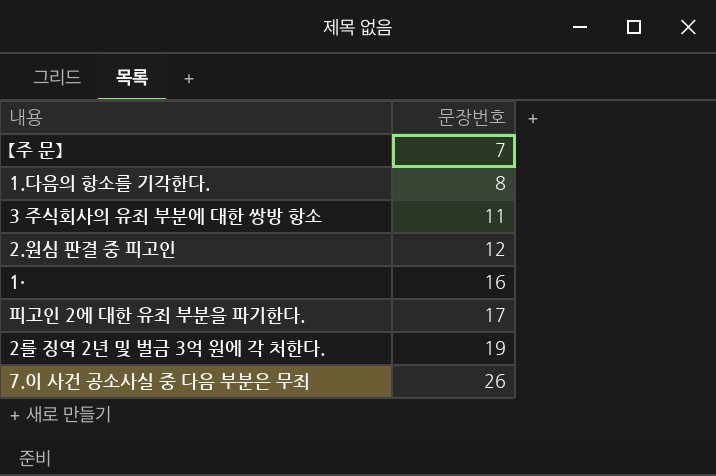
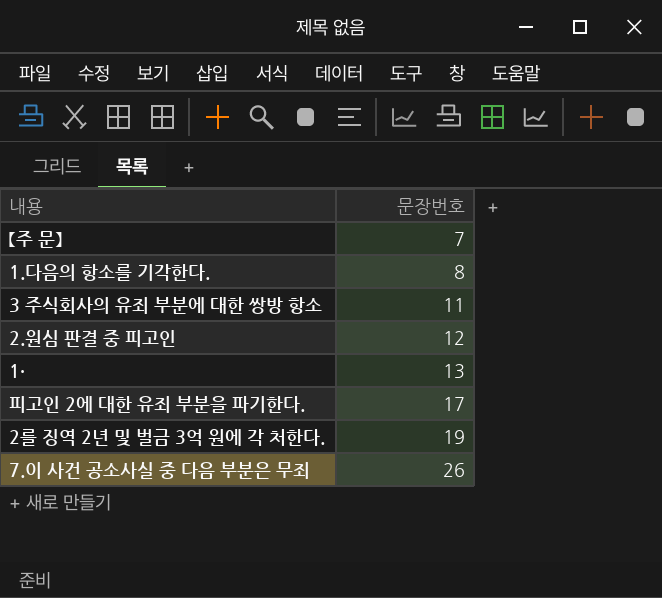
1· | 문장번호: 16 -> 13

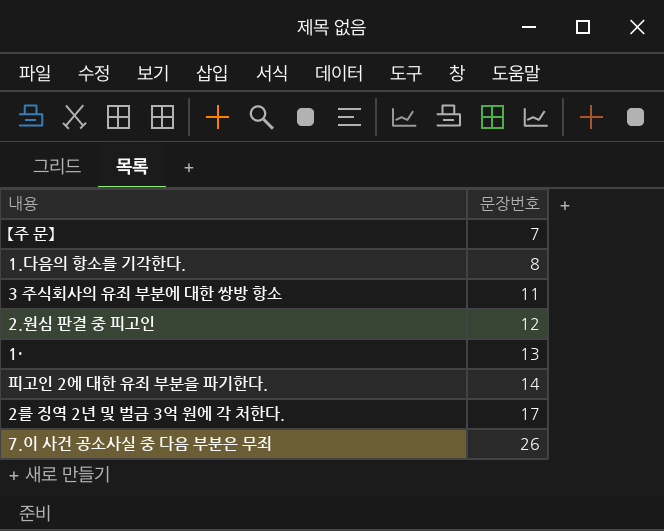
피고인 2에 대한 유죄 부분을 파기한다. | 문장번호: 17 -> 14
2를 징역 2년 및 벌금 3억 원에 각 처한다. | 문장번호: 19 -> 17

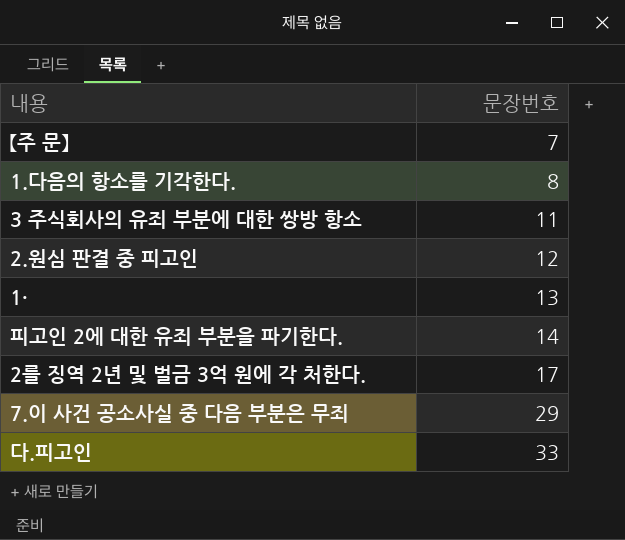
7.이 사건 공소사실 중 다음 부분은 무죄 | 문장번호: 26 -> 29
row 다.피고인: none -> 33

